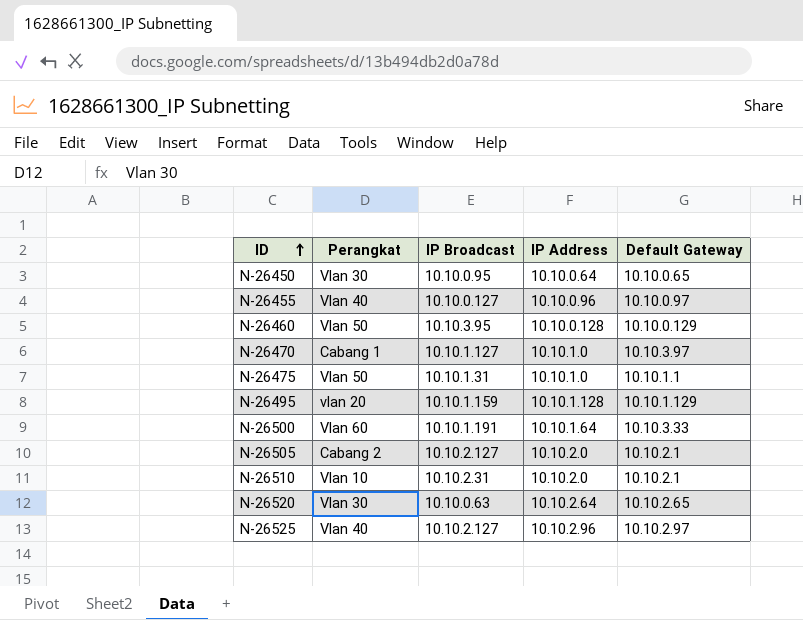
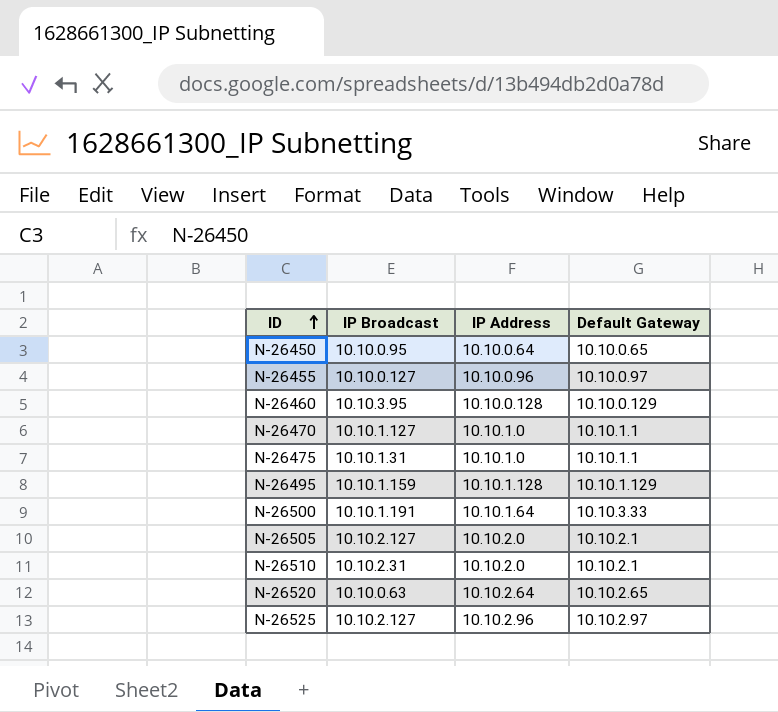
column Perangkat | position: 2 -> none
N-26470 | Default Gateway: 10.10.3.97 -> 10.10.1.1

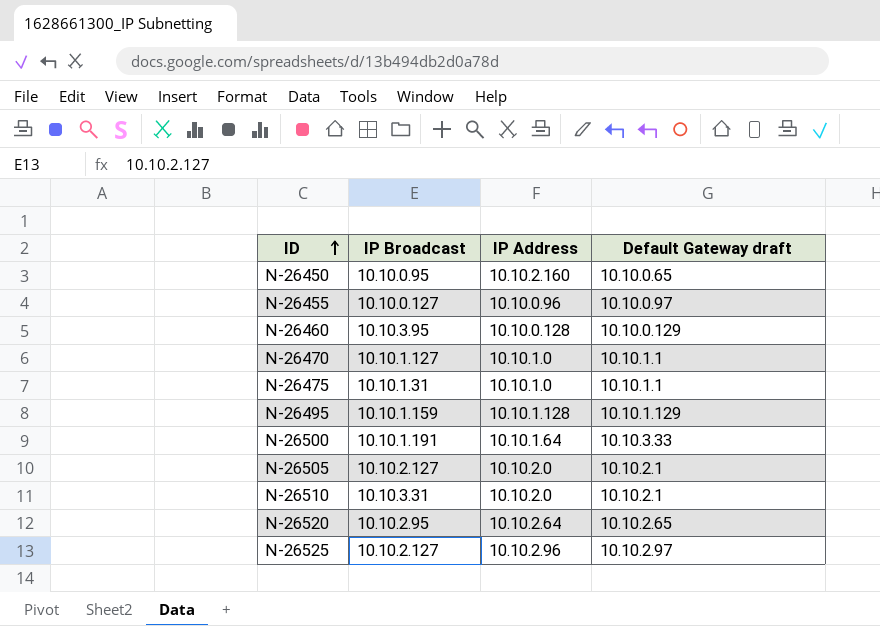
column name: Default Gateway -> Default Gateway draft
N-26450 | IP Address: 10.10.0.64 -> 10.10.2.160
N-26510 | IP Broadcast: 10.10.2.31 -> 10.10.3.31
N-26520 | IP Broadcast: 10.10.0.63 -> 10.10.2.95

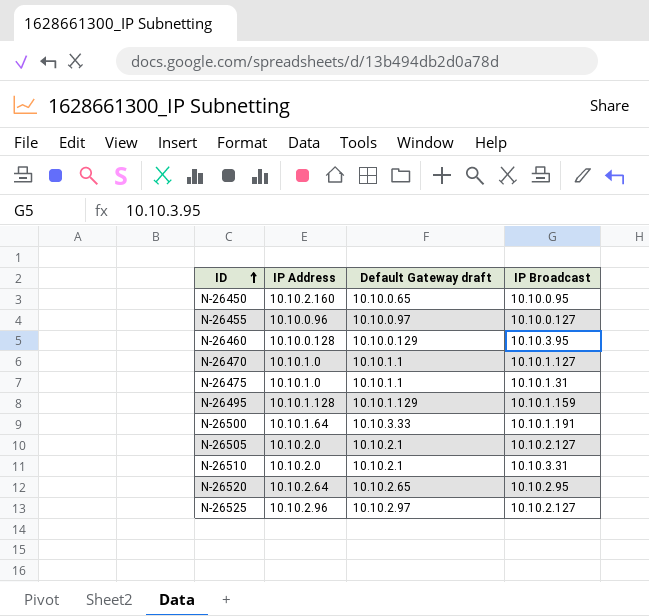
column IP Broadcast | position: 2 -> 4

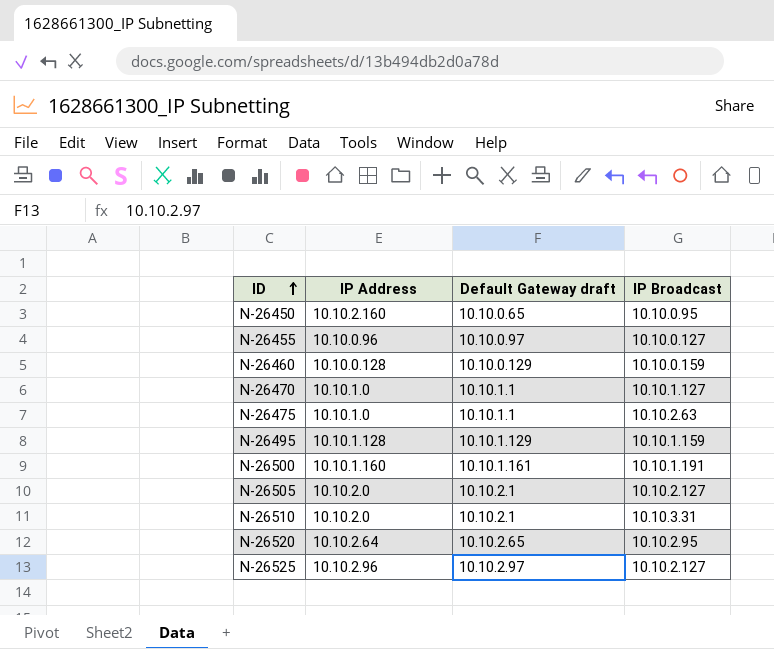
N-26460 | IP Broadcast: 10.10.3.95 -> 10.10.0.159
N-26475 | IP Broadcast: 10.10.1.31 -> 10.10.2.63
N-26500 | IP Address: 10.10.1.64 -> 10.10.1.160
N-26500 | Default Gateway draft: 10.10.3.33 -> 10.10.1.161

